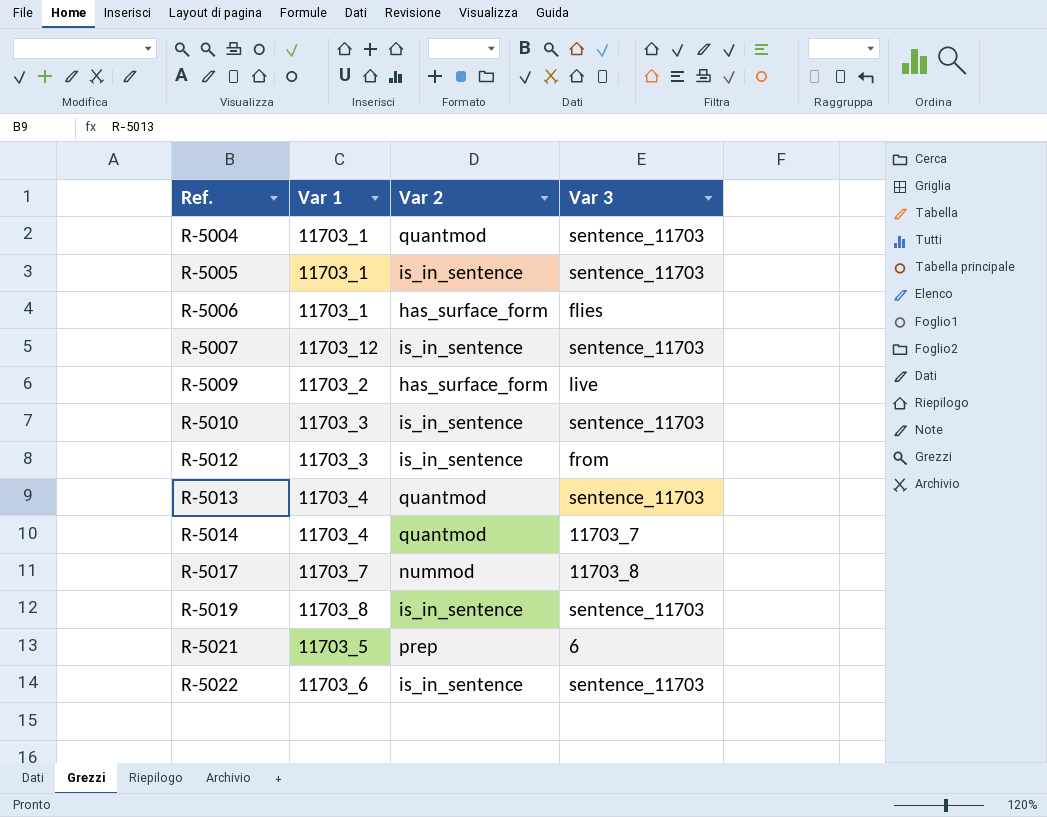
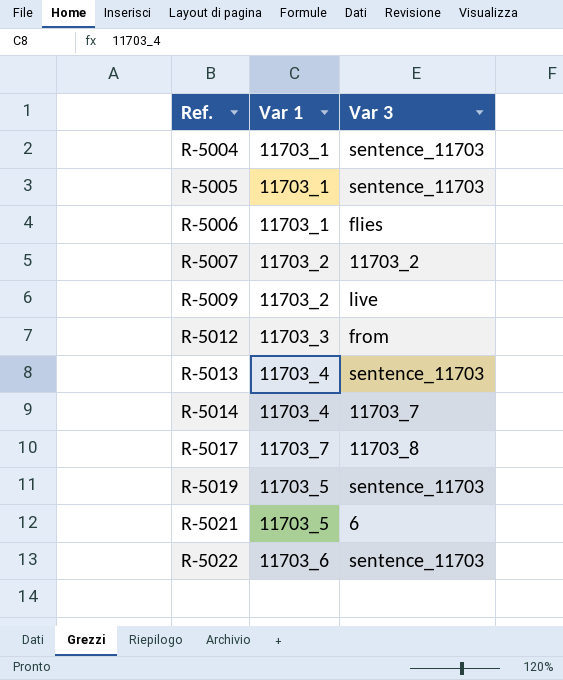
column Var 2 | position: 3 -> none
row R-5010: 11703_3 | is_in_sentence | sentence_11703 -> none
R-5007 | Var 1: 11703_12 -> 11703_2
R-5007 | Var 3: sentence_11703 -> 11703_2
R-5019 | Var 1: 11703_8 -> 11703_5

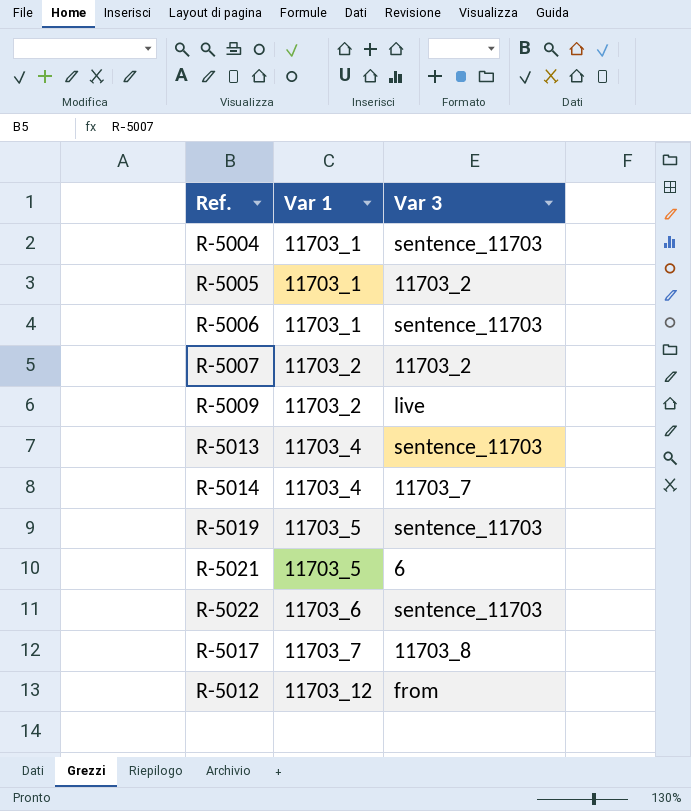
row order: Ref. ascending -> Var 1 ascending
R-5005 | Var 3: sentence_11703 -> 11703_2
R-5006 | Var 3: flies -> sentence_11703
R-5012 | Var 1: 11703_3 -> 11703_12

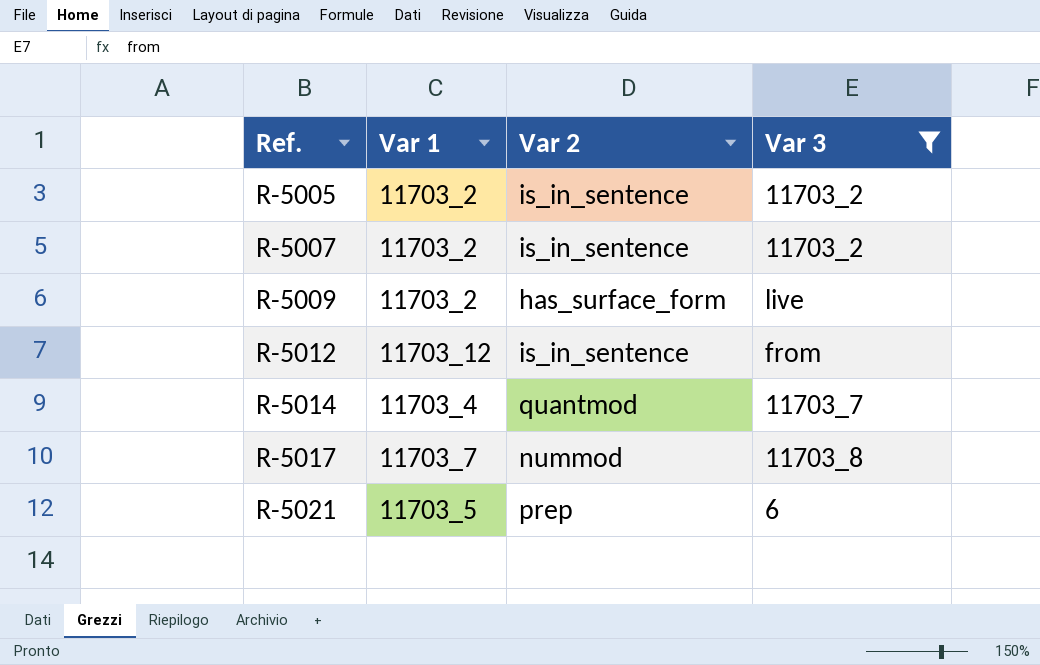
filter: none -> Var 3 != sentence_11703
row order: Var 1 ascending -> Ref. ascending
column Var 2 | position: none -> 3
R-5005 | Var 1: 11703_1 -> 11703_2

